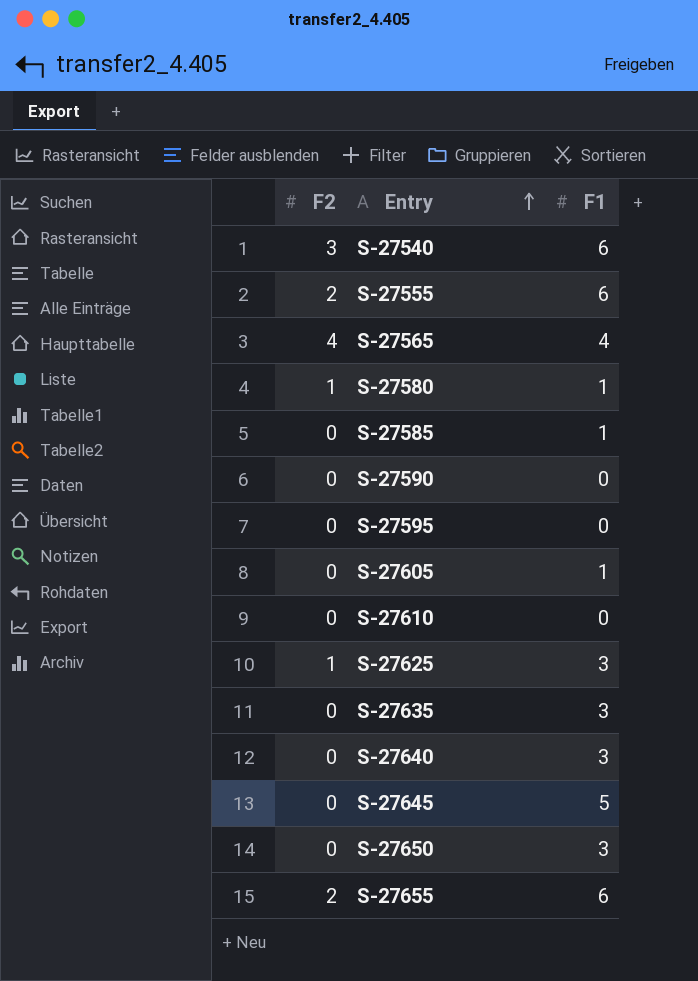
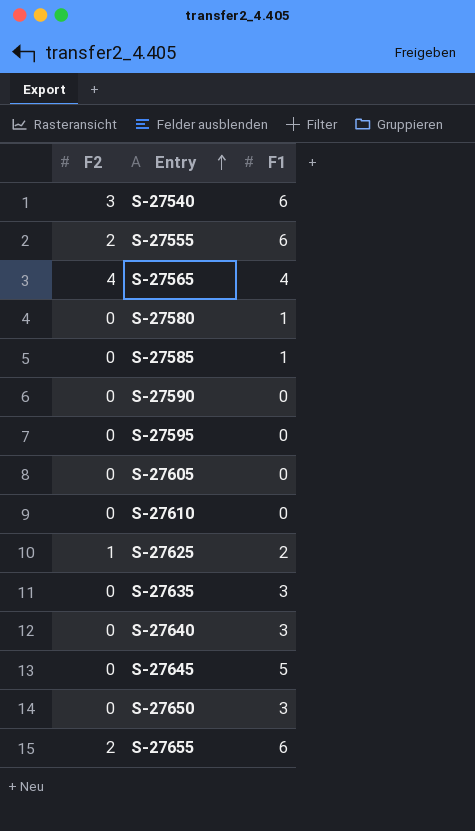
S-27580 | F2: 1 -> 0
S-27605 | F1: 1 -> 0
S-27625 | F1: 3 -> 2

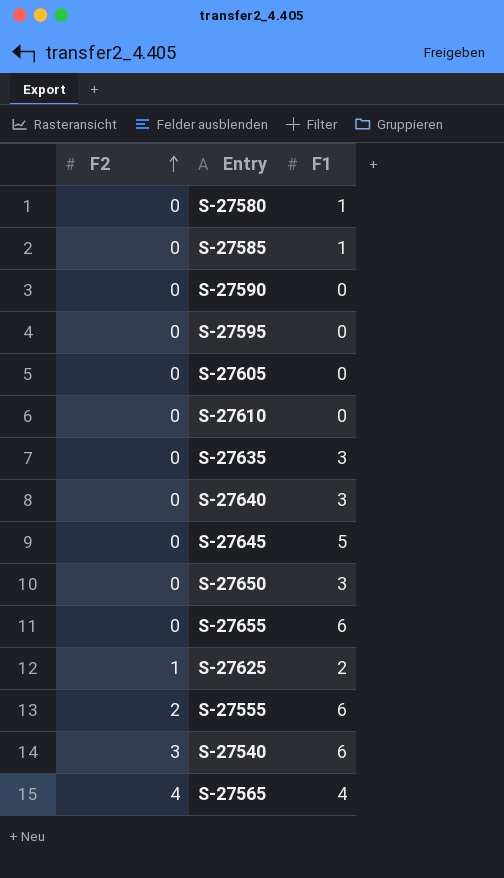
row order: Entry ascending -> F2 ascending
S-27655 | F2: 2 -> 0

